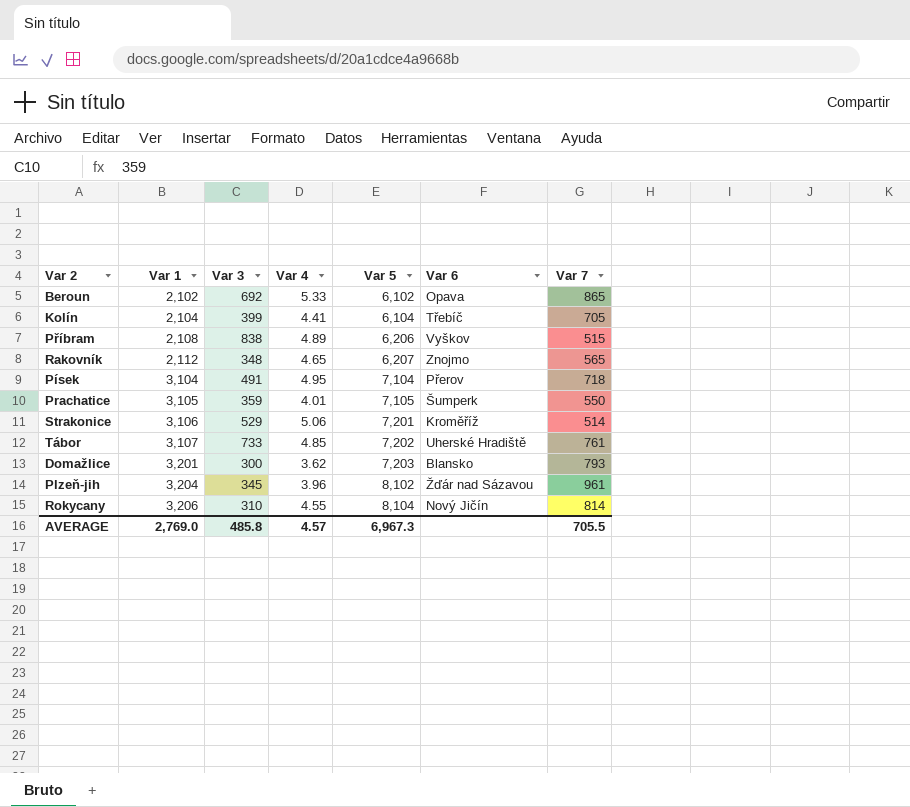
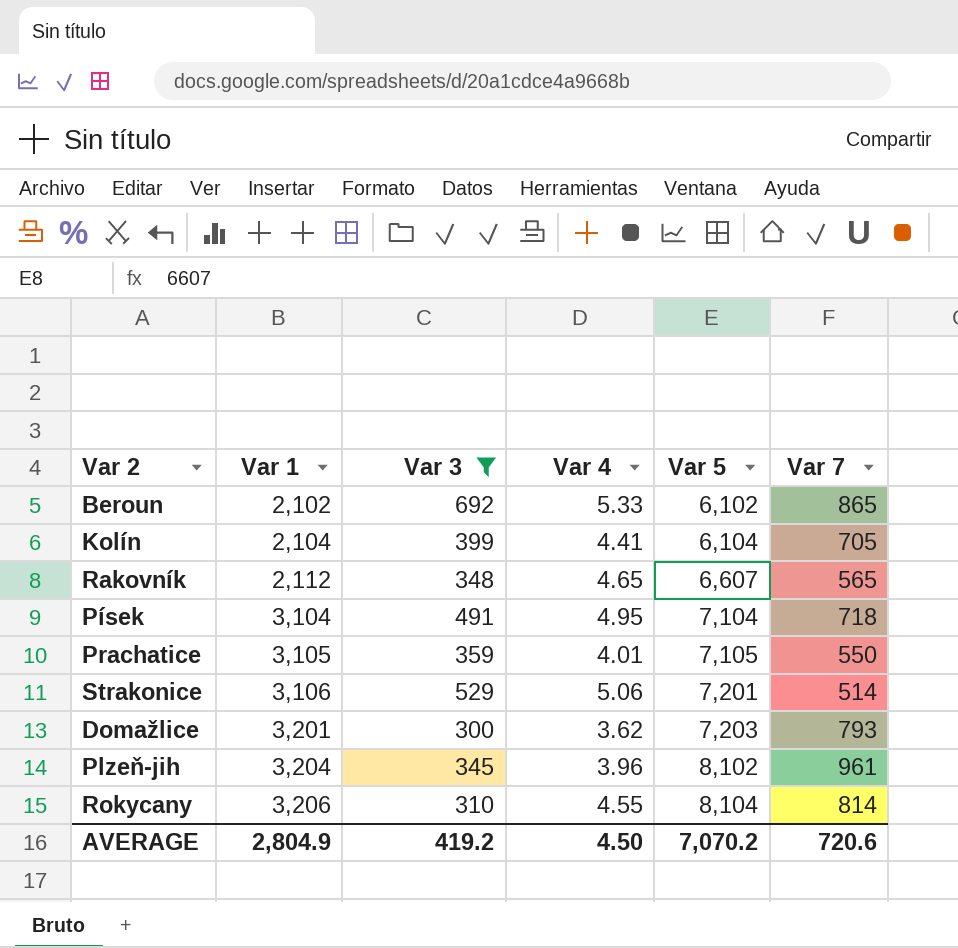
filter: none -> Var 3 <= 692
column Var 6 | position: 6 -> none
Rakovník | Var 5: 6,207 -> 6,607
AVERAGE | Var 1: 2,769.0 -> 2,804.9
AVERAGE | Var 3: 485.8 -> 419.2
AVERAGE | Var 4: 4.57 -> 4.50
AVERAGE | Var 5: 6,967.3 -> 7,070.2
AVERAGE | Var 7: 705.5 -> 720.6

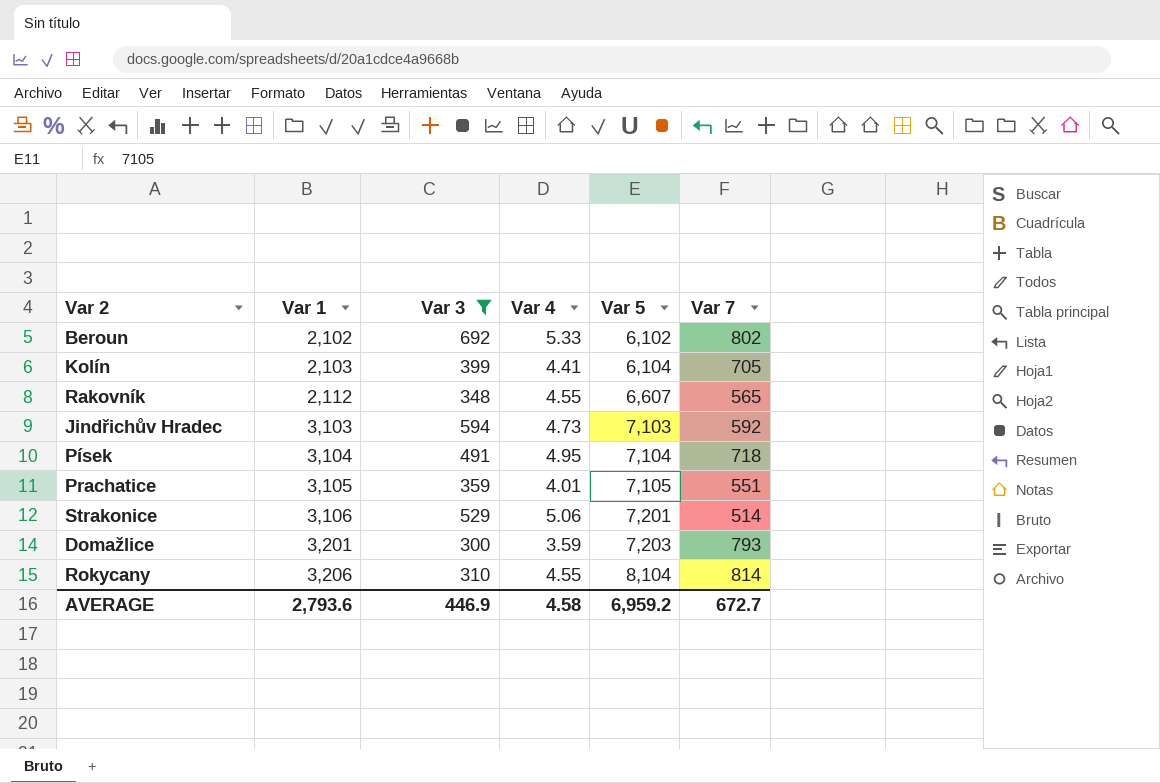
row Plzeň-jih: 3,204 | 345 | 3.96 | 8,102 | 961 -> none
Beroun | Var 7: 865 -> 802
Kolín | Var 1: 2,104 -> 2,103
Rakovník | Var 4: 4.65 -> 4.55
row Jindřichův Hradec: none -> 3,103 | 594 | 4.73 | 7,103 | 592
Prachatice | Var 7: 550 -> 551
Domažlice | Var 4: 3.62 -> 3.59
AVERAGE | Var 1: 2,804.9 -> 2,793.6
AVERAGE | Var 3: 419.2 -> 446.9
AVERAGE | Var 4: 4.50 -> 4.58
AVERAGE | Var 5: 7,070.2 -> 6,959.2
AVERAGE | Var 7: 720.6 -> 672.7

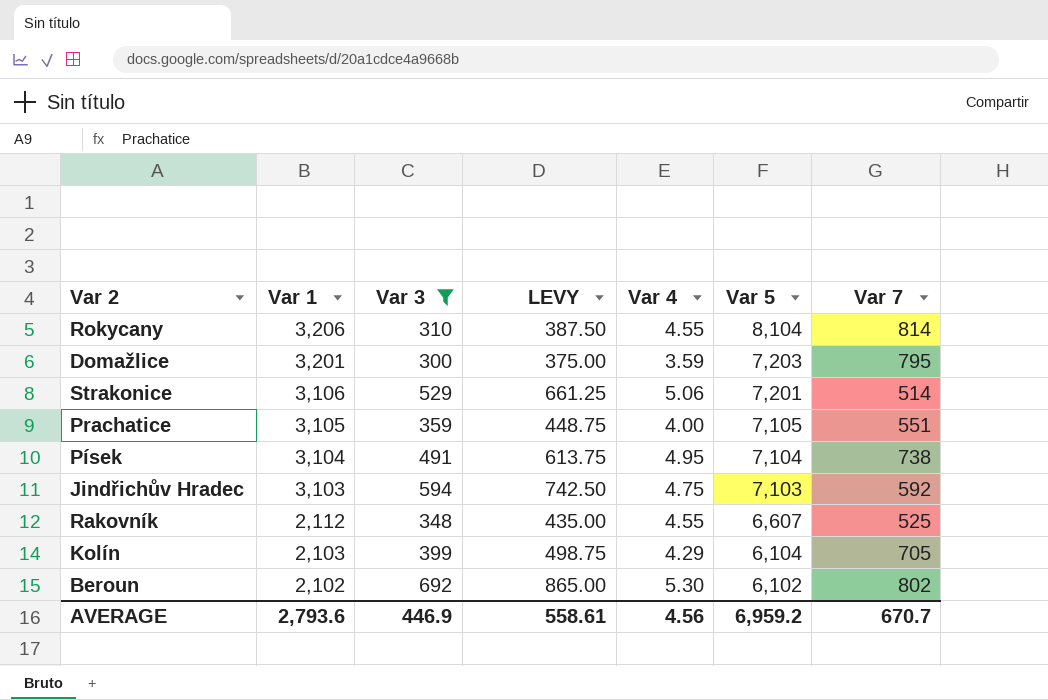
row order: Var 1 ascending -> Var 1 descending
column LEVY | formula: none -> [Var 3] * 1.25
Domažlice | Var 7: 793 -> 795
Prachatice | Var 4: 4.01 -> 4.00
Písek | Var 7: 718 -> 738
Jindřichův Hradec | Var 4: 4.73 -> 4.75
Rakovník | Var 7: 565 -> 525
Kolín | Var 4: 4.41 -> 4.29
Beroun | Var 4: 5.33 -> 5.30
AVERAGE | Var 4: 4.58 -> 4.56
AVERAGE | Var 7: 672.7 -> 670.7

